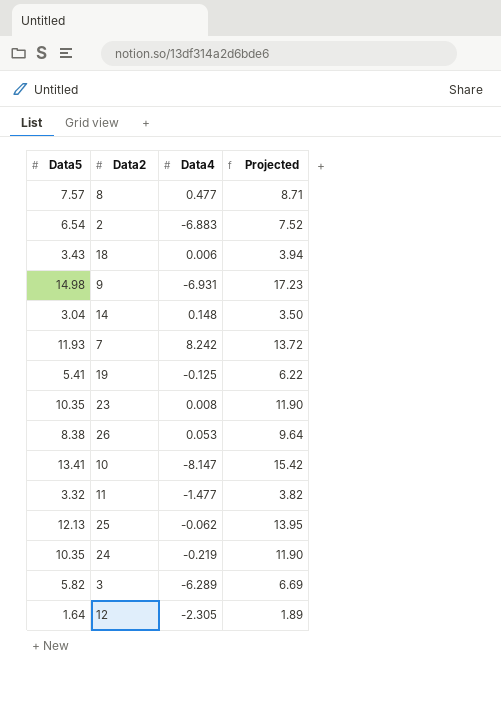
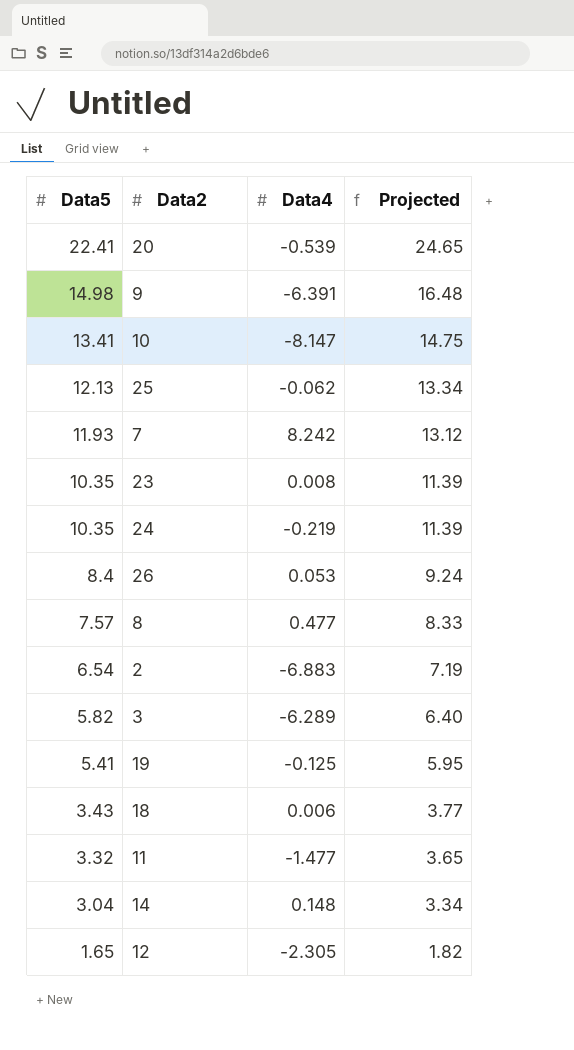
row order: none -> Data5 descending
column Projected | formula: [Data5] * 1.15 -> [Data5] * 1.1
row 20: none -> 22.41 | -0.539 | 24.65
9 | Data4: -6.931 -> -6.391
26 | Data5: 8.38 -> 8.4
12 | Data5: 1.64 -> 1.65

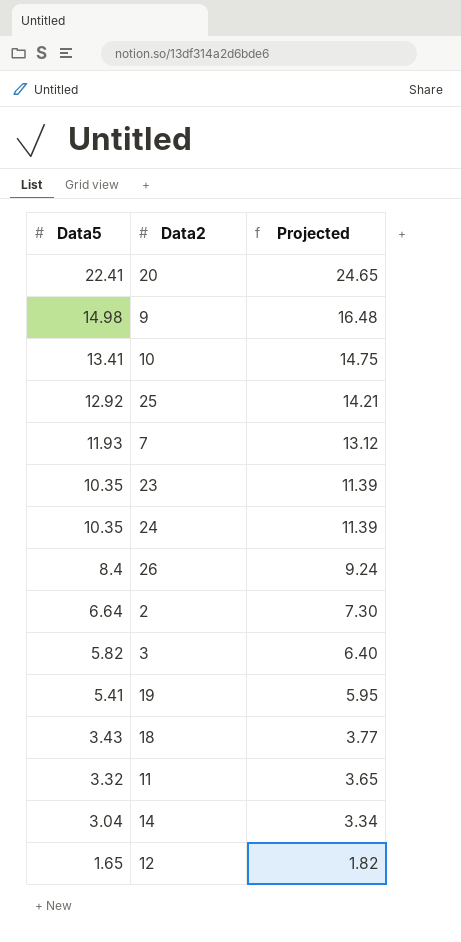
column Data4 | position: 3 -> none
row 8: 7.57 | 0.477 | 8.33 -> none
25 | Data5: 12.13 -> 12.92
25 | Projected: 13.34 -> 14.21
2 | Data5: 6.54 -> 6.64
2 | Projected: 7.19 -> 7.30

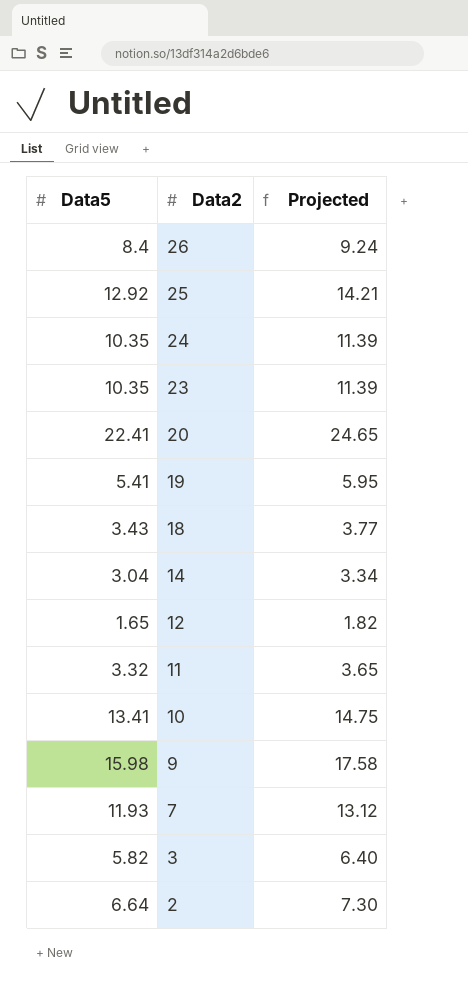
row order: Data5 descending -> Data2 descending
9 | Data5: 14.98 -> 15.98
9 | Projected: 16.48 -> 17.58

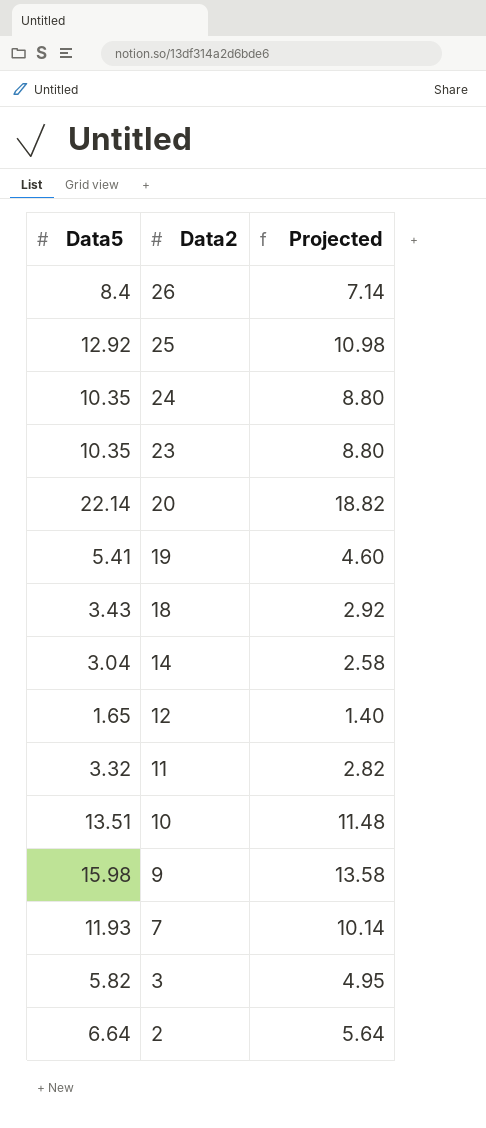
column Projected | formula: [Data5] * 1.1 -> [Data5] * 0.85
20 | Data5: 22.41 -> 22.14
10 | Data5: 13.41 -> 13.51

